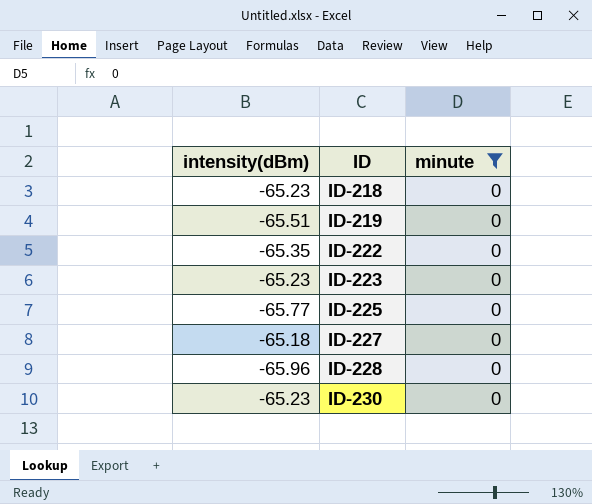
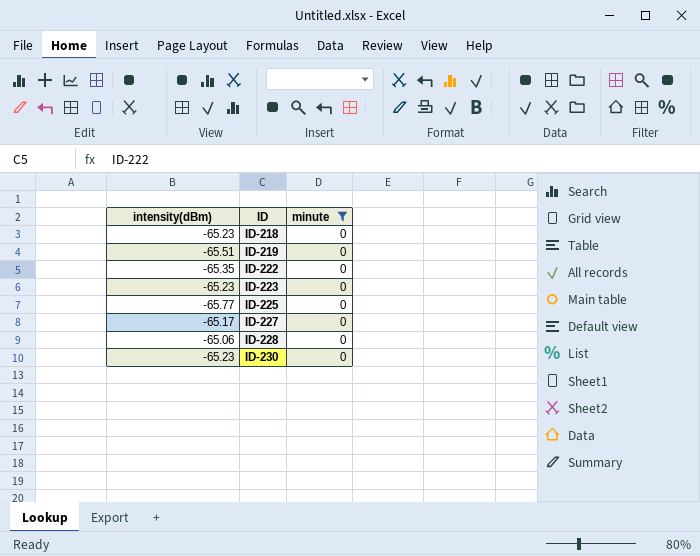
ID-227 | intensity(dBm): -65.18 -> -65.17
ID-228 | intensity(dBm): -65.96 -> -65.06

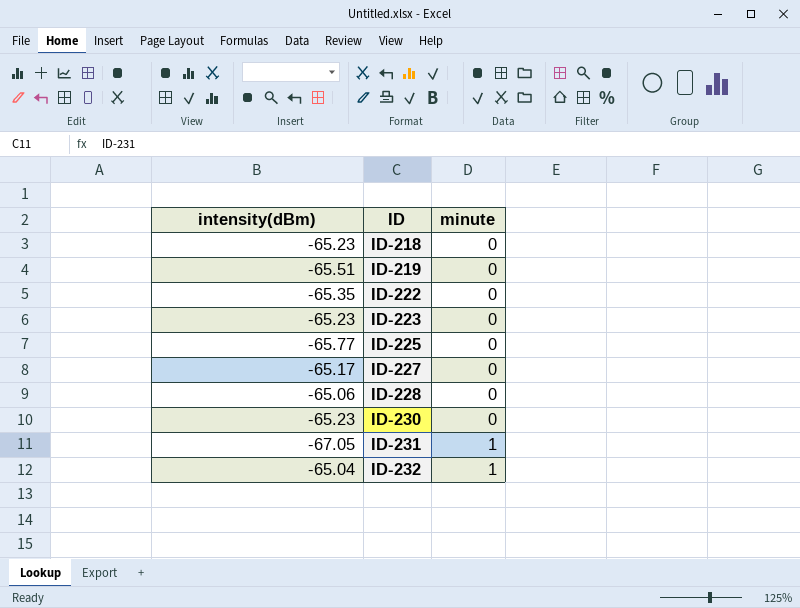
filter: minute = 0 -> none

